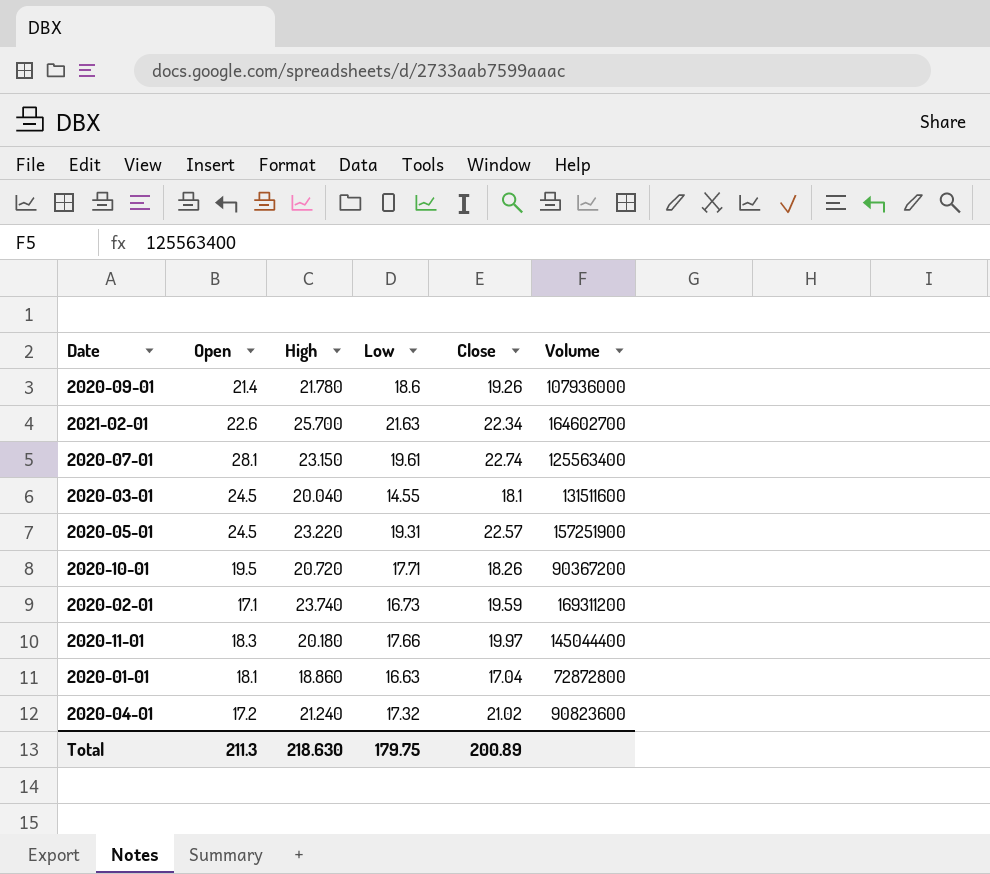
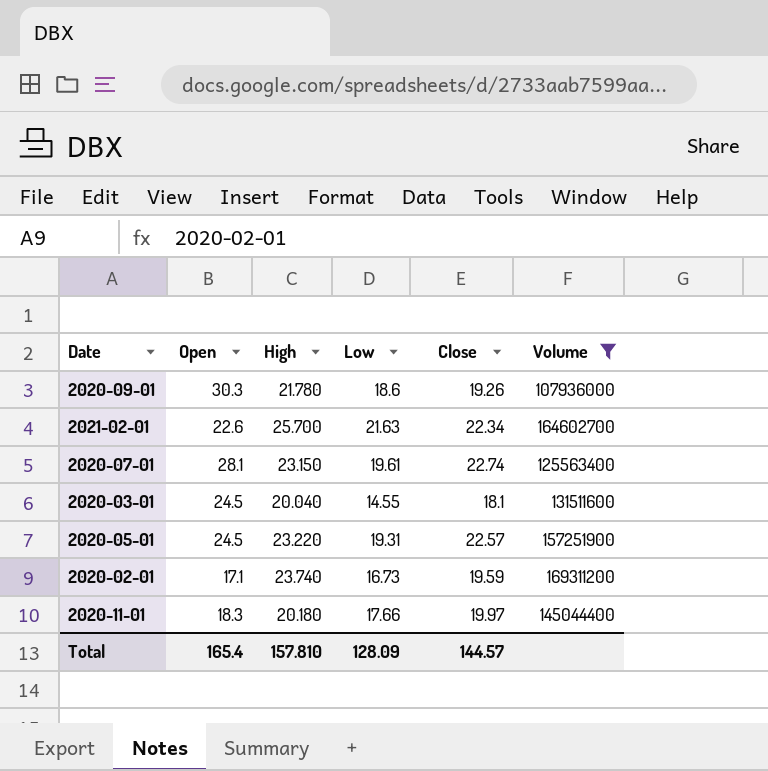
filter: none -> Volume >= 107936000
2020-09-01 | Open: 21.4 -> 30.3
Total | Open: 211.3 -> 165.4
Total | High: 218.630 -> 157.810
Total | Low: 179.75 -> 128.09
Total | Close: 200.89 -> 144.57

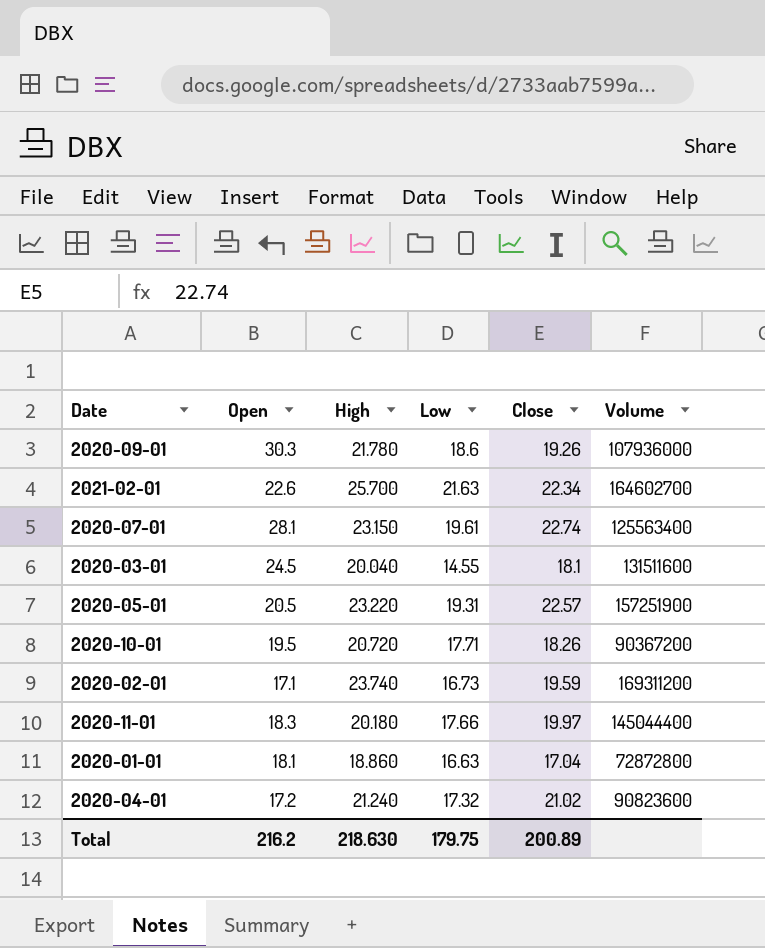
filter: Volume >= 107936000 -> none
2020-05-01 | Open: 24.5 -> 20.5
Total | Open: 165.4 -> 216.2
Total | High: 157.810 -> 218.630
Total | Low: 128.09 -> 179.75
Total | Close: 144.57 -> 200.89

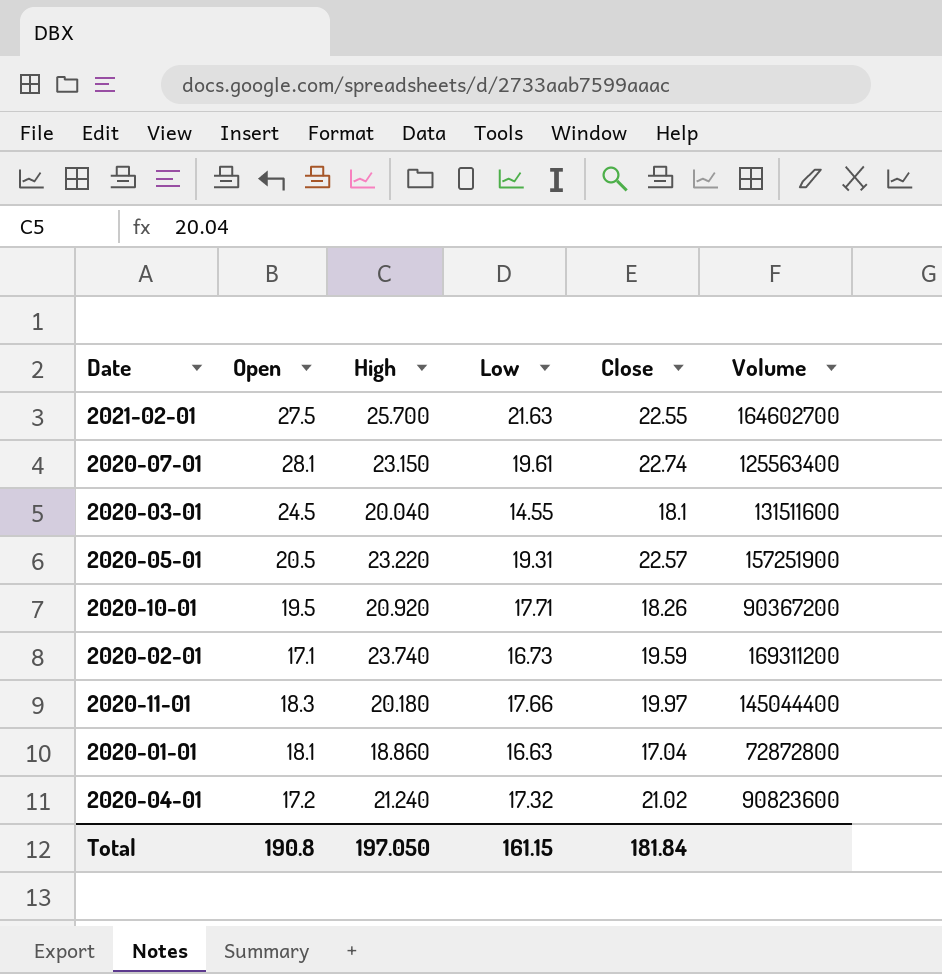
row 2020-09-01: 30.3 | 21.780 | 18.6 | 19.26 | 107936000 -> none
2021-02-01 | Open: 22.6 -> 27.5
2021-02-01 | Close: 22.34 -> 22.55
2020-10-01 | High: 20.720 -> 20.920
Total | Open: 216.2 -> 190.8
Total | High: 218.630 -> 197.050
Total | Low: 179.75 -> 161.15
Total | Close: 200.89 -> 181.84

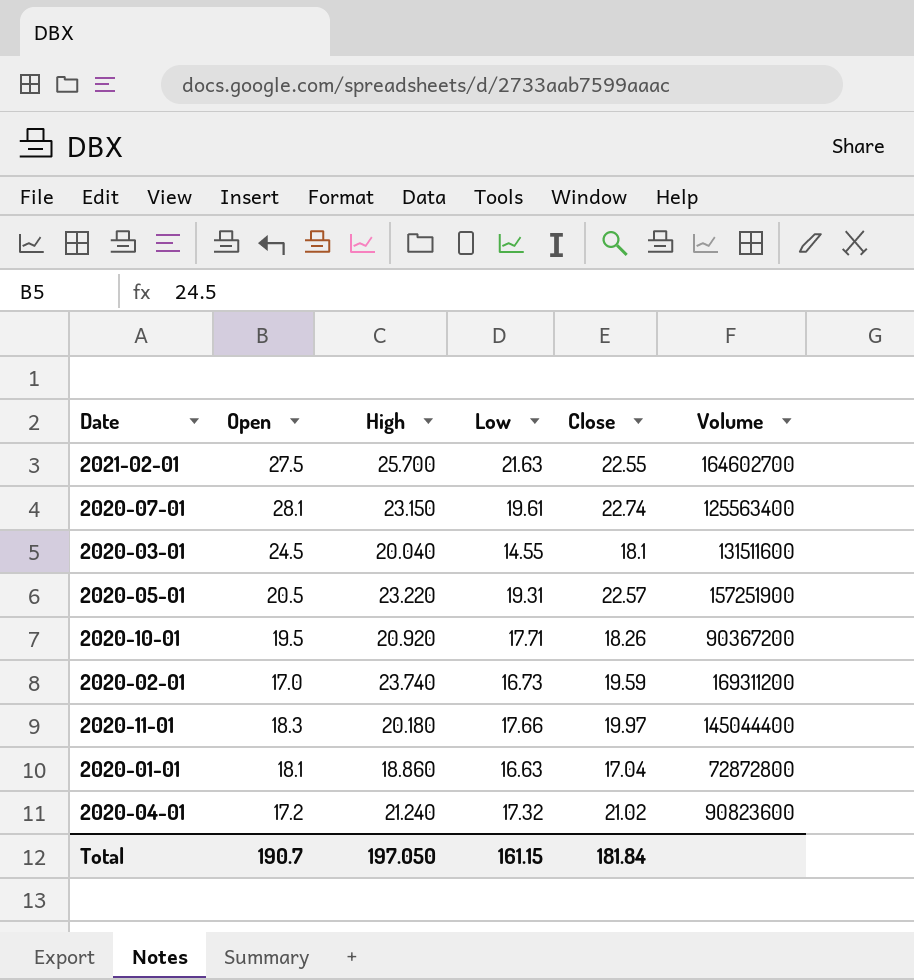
2020-02-01 | Open: 17.1 -> 17.0
Total | Open: 190.8 -> 190.7

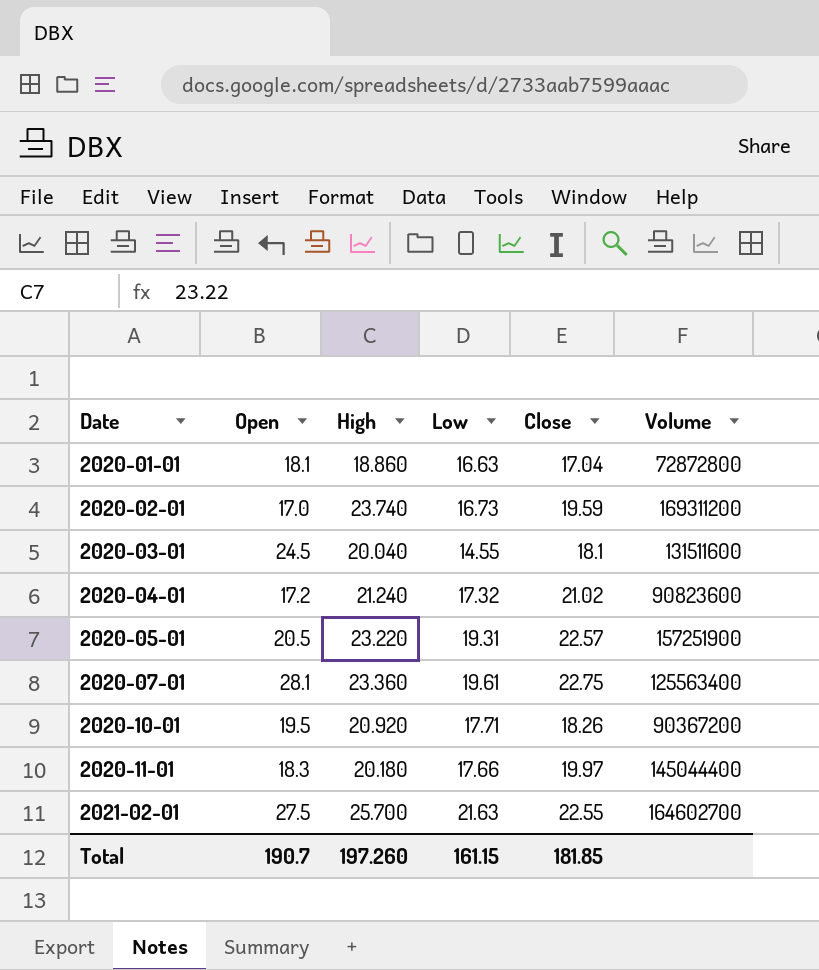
row order: none -> Date ascending
2020-07-01 | High: 23.150 -> 23.360
2020-07-01 | Close: 22.74 -> 22.75
Total | High: 197.050 -> 197.260
Total | Close: 181.84 -> 181.85

